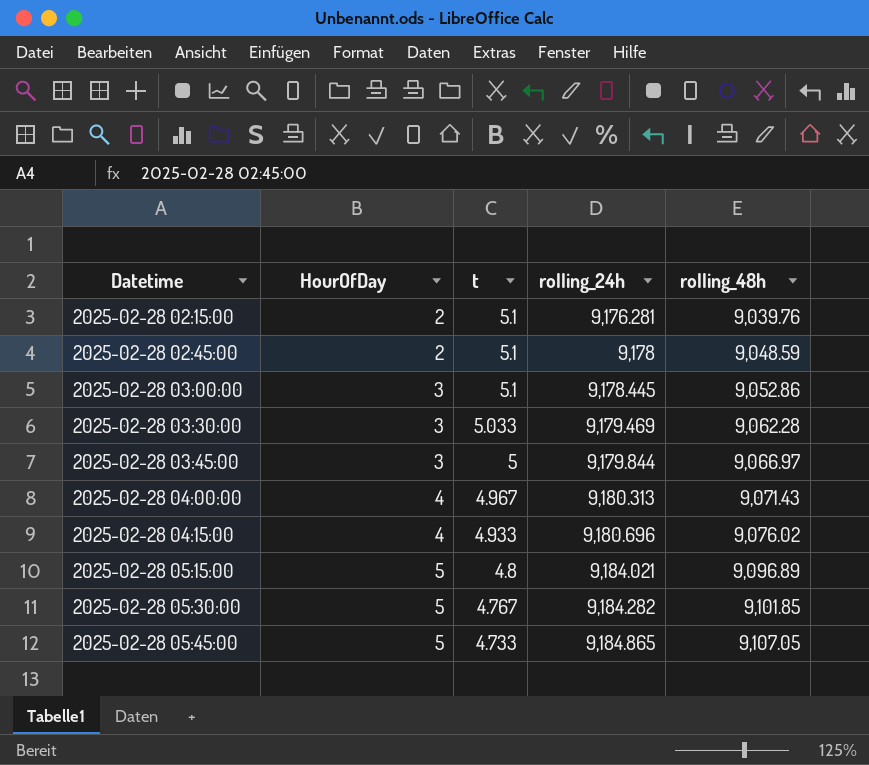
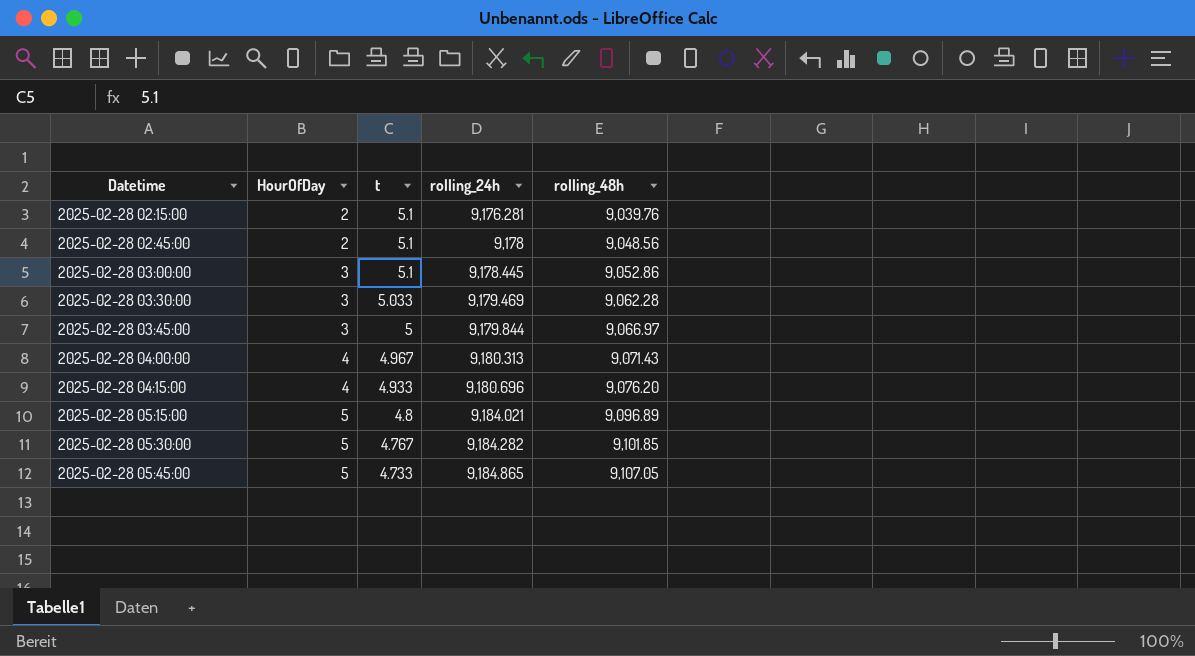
2025-02-28 02:45:00 | rolling_48h: 9,048.59 -> 9,048.56
2025-02-28 04:15:00 | rolling_48h: 9,076.02 -> 9,076.20

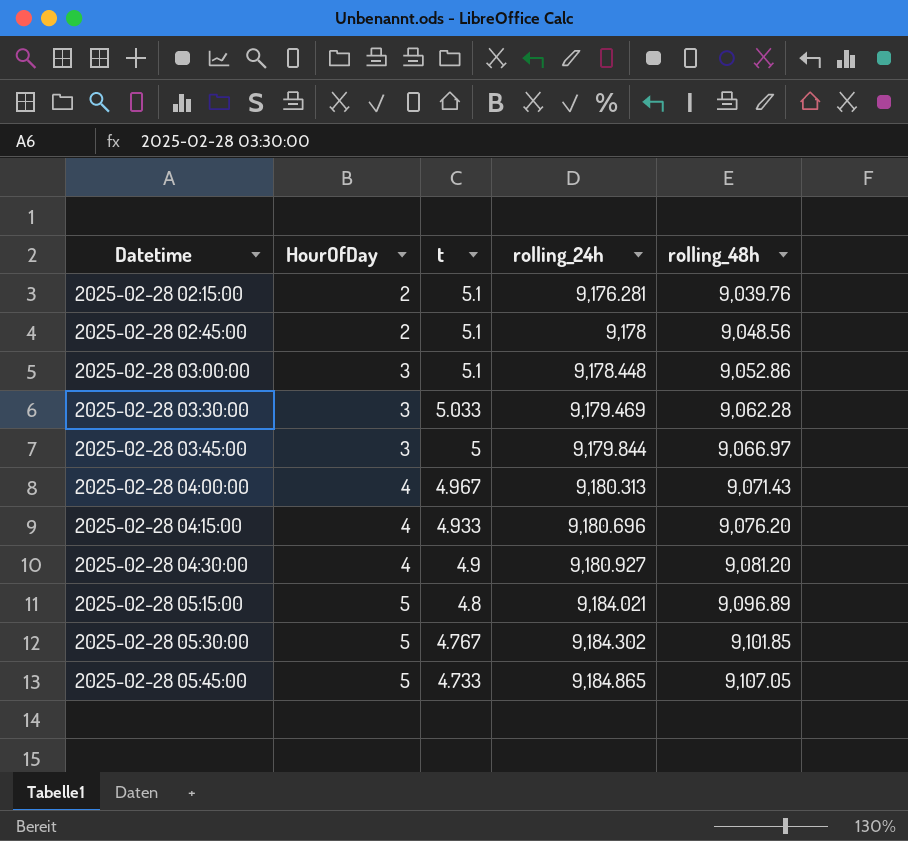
2025-02-28 03:00:00 | rolling_24h: 9,178.445 -> 9,178.448
row 2025-02-28 04:30:00: none -> 4 | 4.9 | 9,180.927 | 9,081.20
2025-02-28 05:30:00 | rolling_24h: 9,184.282 -> 9,184.302

